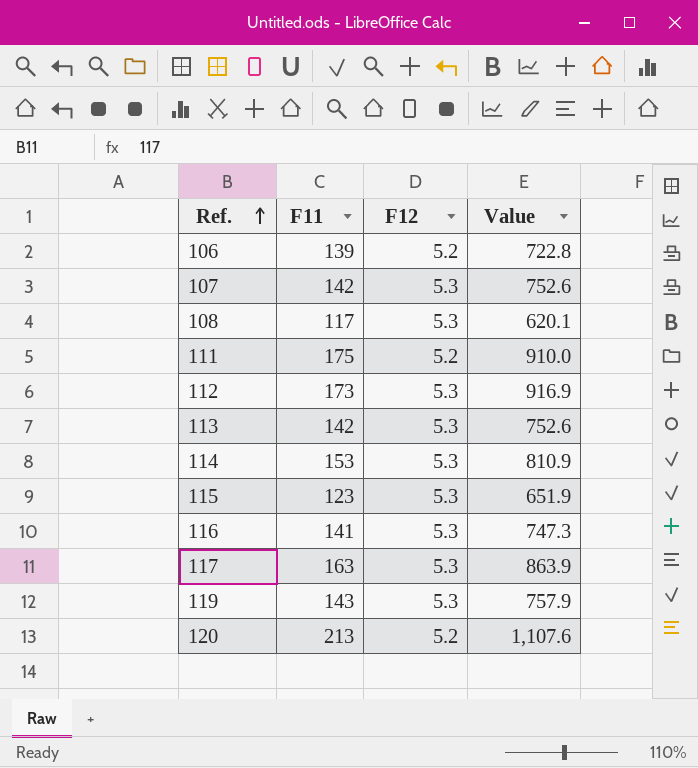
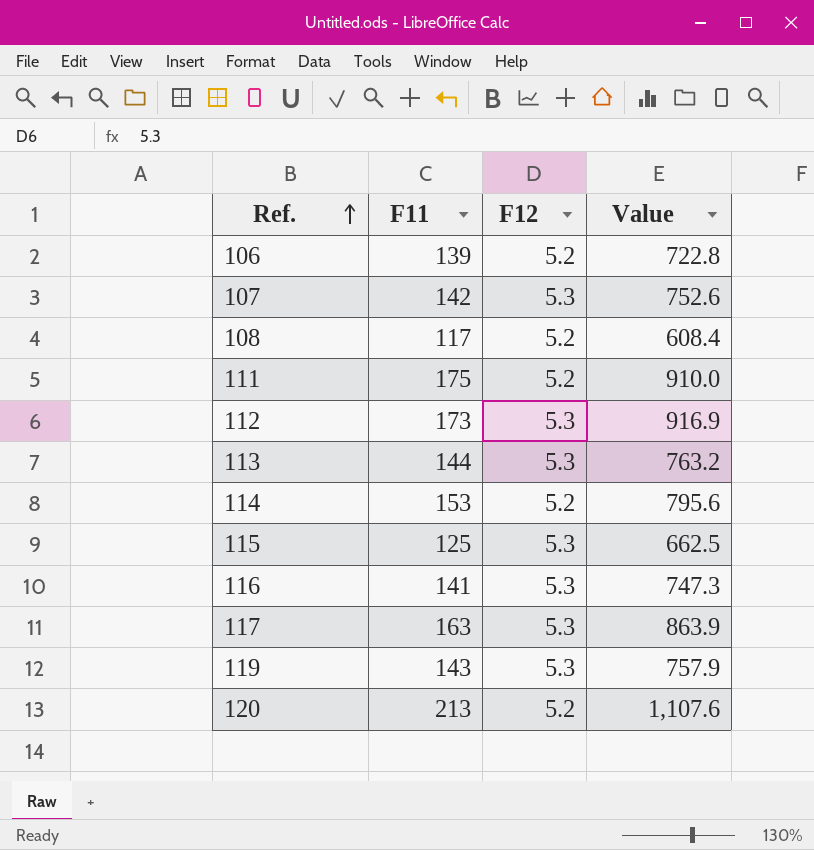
108 | F12: 5.3 -> 5.2
108 | Value: 620.1 -> 608.4
113 | F11: 142 -> 144
113 | Value: 752.6 -> 763.2
114 | F12: 5.3 -> 5.2
114 | Value: 810.9 -> 795.6
115 | F11: 123 -> 125
115 | Value: 651.9 -> 662.5

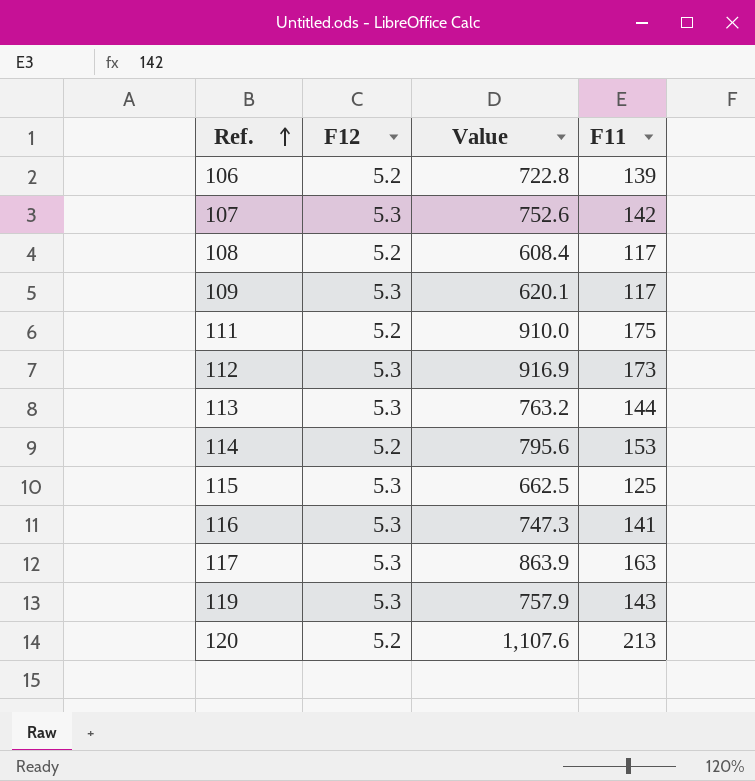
column F11 | position: 2 -> 4
row 109: none -> 5.3 | 620.1 | 117

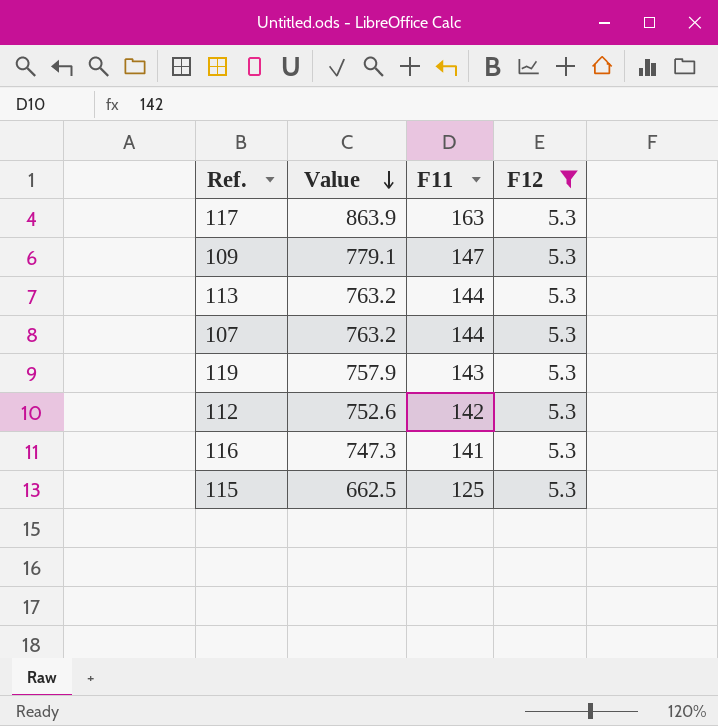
filter: none -> F12 = 5.3
row order: Ref. ascending -> Value descending
column F12 | position: 2 -> 4
109 | Value: 620.1 -> 779.1
109 | F11: 117 -> 147
107 | Value: 752.6 -> 763.2
107 | F11: 142 -> 144
112 | Value: 916.9 -> 752.6
112 | F11: 173 -> 142

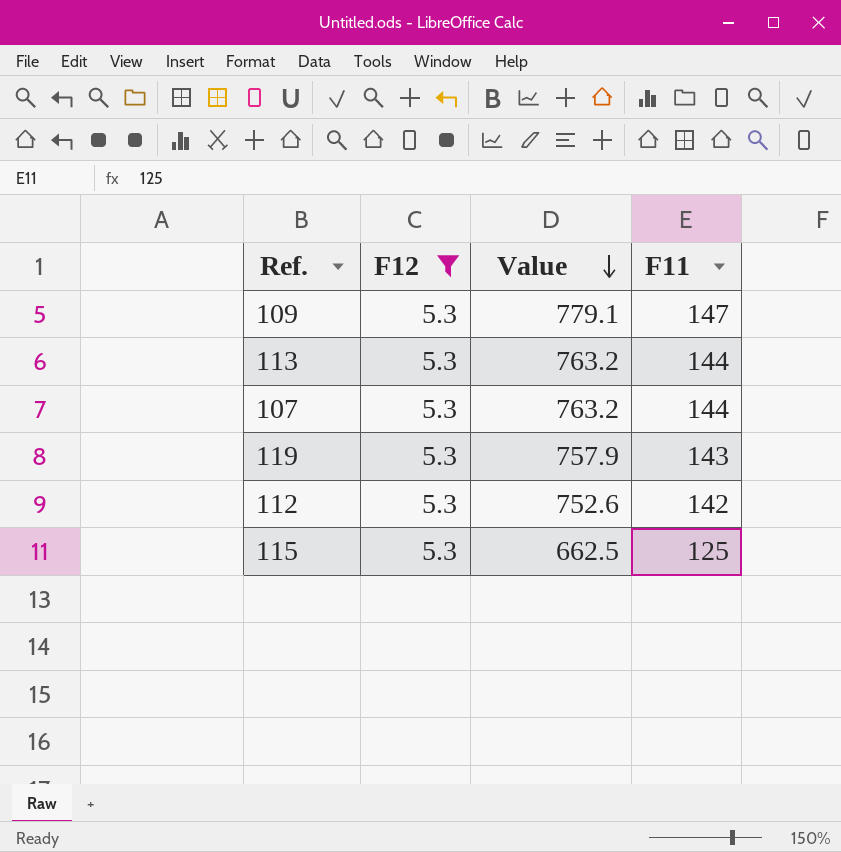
column F12 | position: 4 -> 2
row 117: 863.9 | 163 | 5.3 -> none
row 116: 747.3 | 141 | 5.3 -> none

